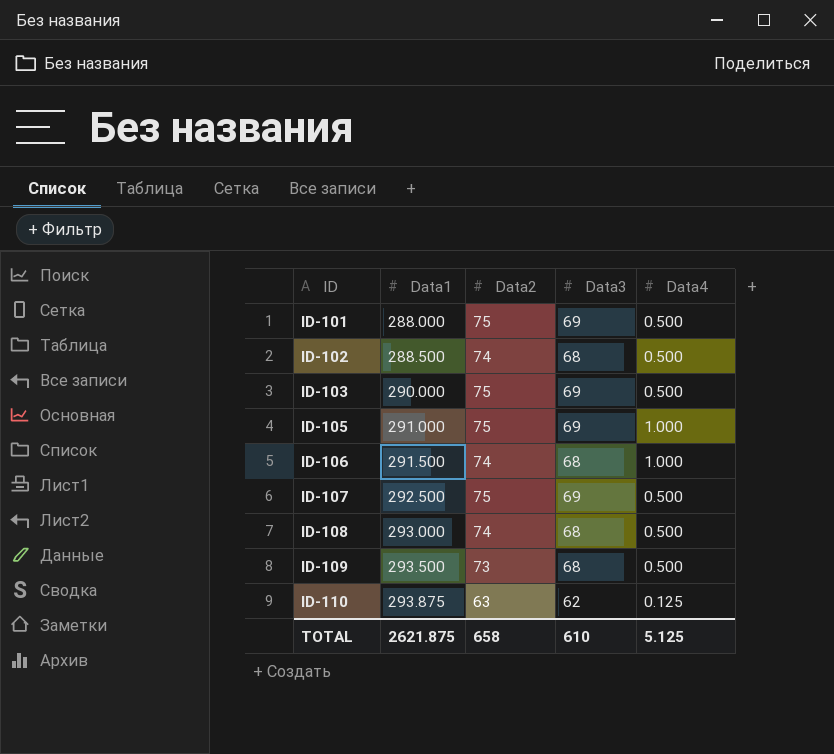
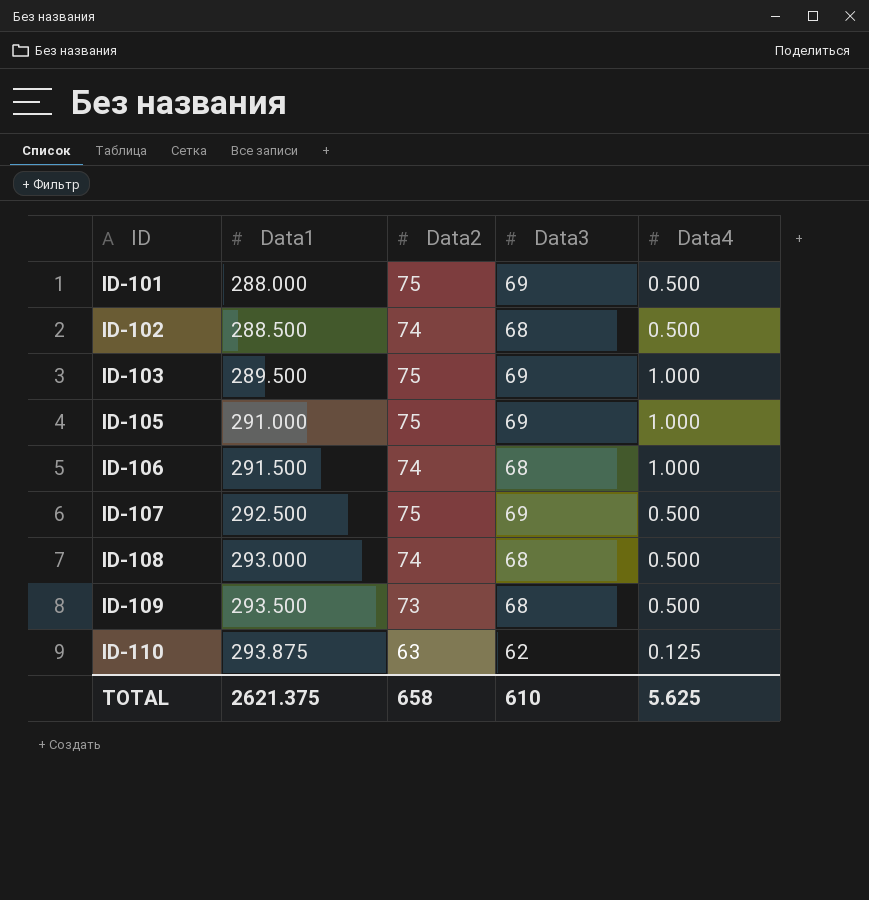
ID-103 | Data1: 290.000 -> 289.500
ID-103 | Data4: 0.500 -> 1.000
TOTAL | Data1: 2621.875 -> 2621.375
TOTAL | Data4: 5.125 -> 5.625

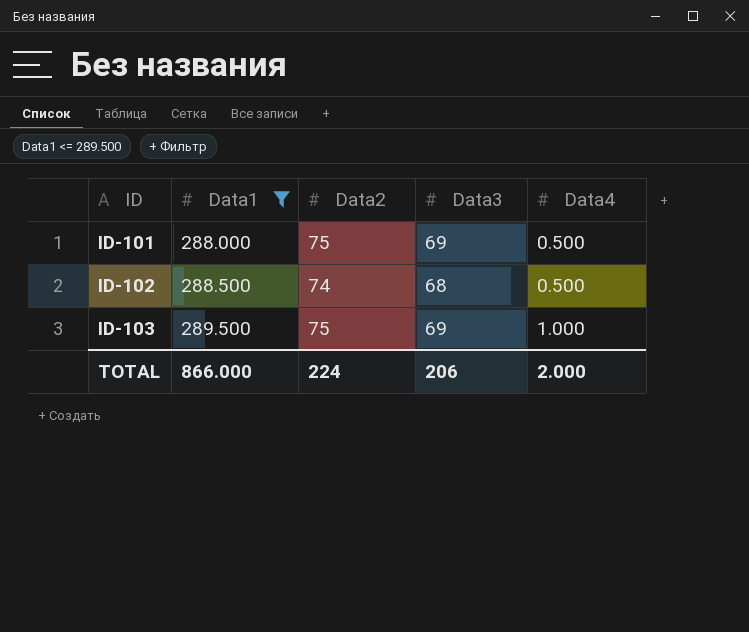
filter: none -> Data1 <= 289.500
TOTAL | Data1: 2621.375 -> 866.000
TOTAL | Data2: 658 -> 224
TOTAL | Data3: 610 -> 206
TOTAL | Data4: 5.625 -> 2.000

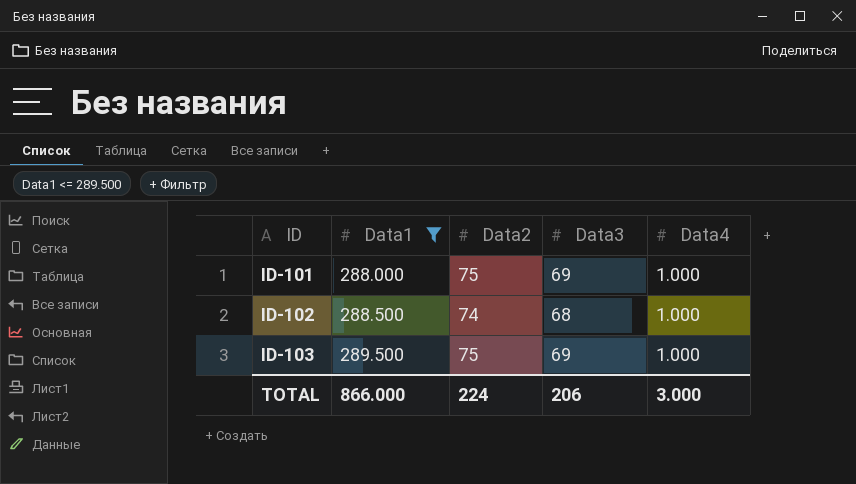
ID-101 | Data4: 0.500 -> 1.000
ID-102 | Data4: 0.500 -> 1.000
TOTAL | Data4: 2.000 -> 3.000

